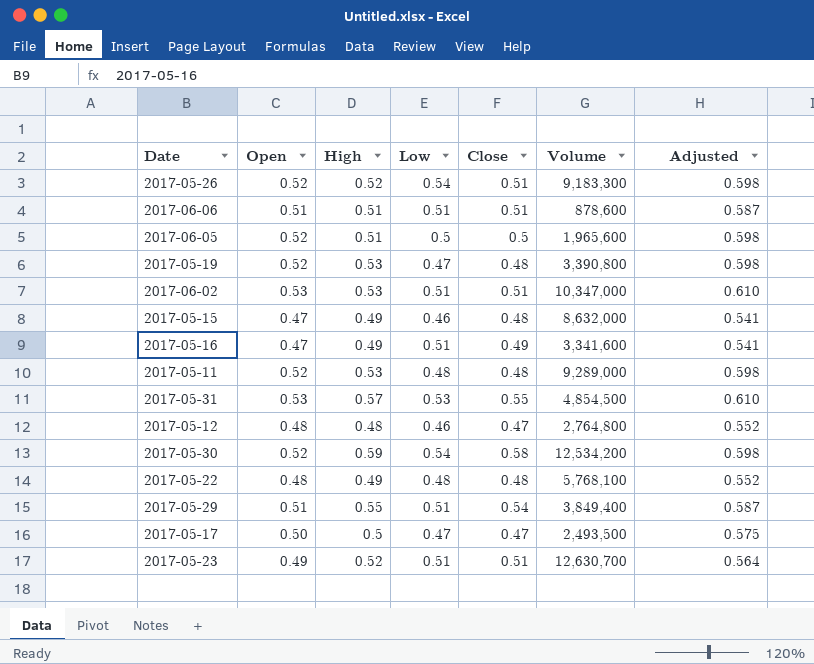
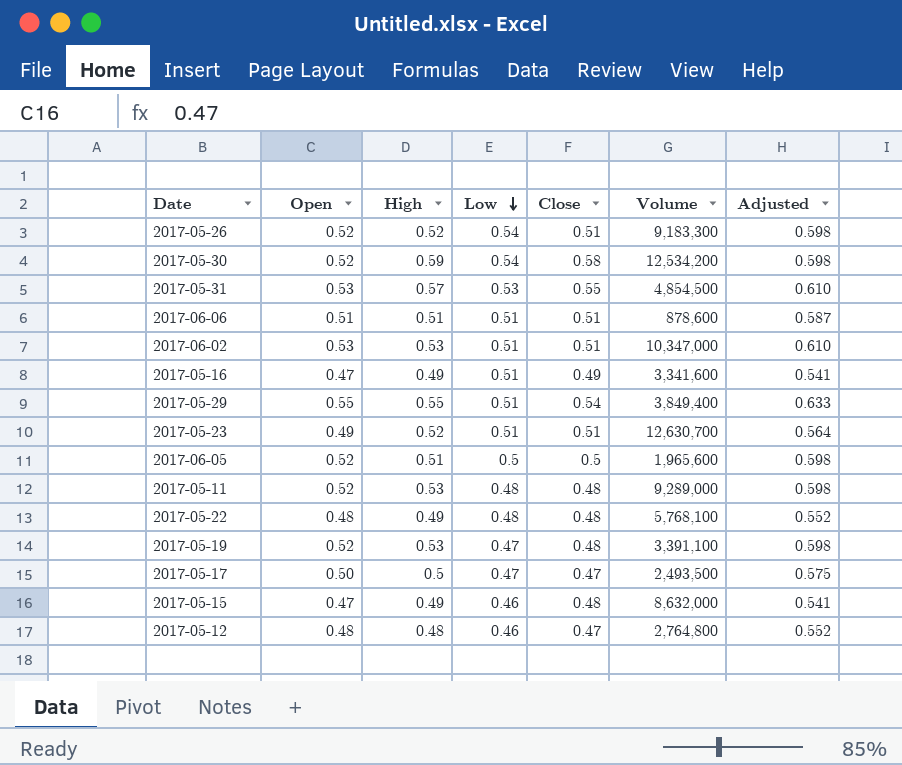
row order: none -> Low descending
2017-05-29 | Open: 0.51 -> 0.55
2017-05-29 | Adjusted: 0.587 -> 0.633
2017-05-19 | Volume: 3,390,800 -> 3,391,100

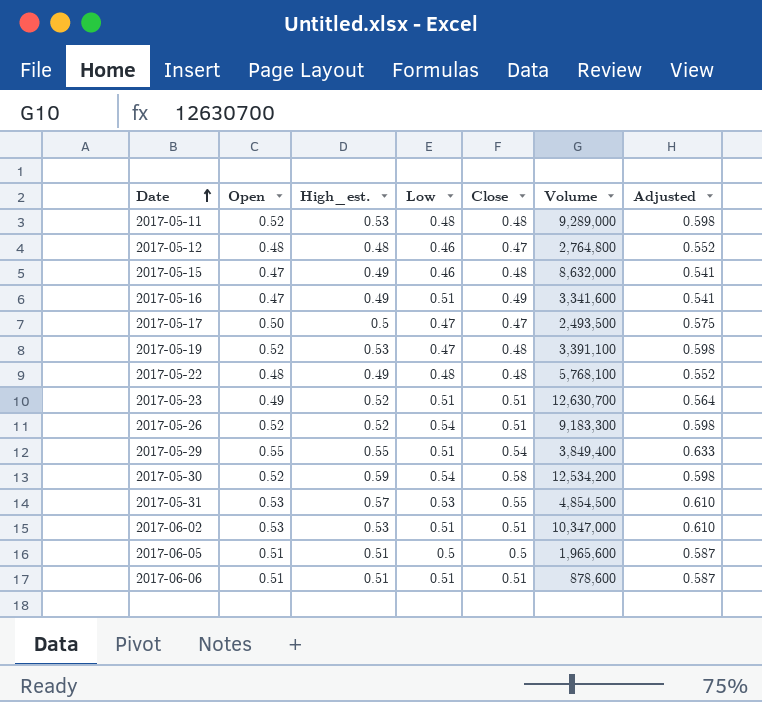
row order: Low descending -> Date ascending
column name: High -> High_est.
2017-06-05 | Open: 0.52 -> 0.51
2017-06-05 | Adjusted: 0.598 -> 0.587

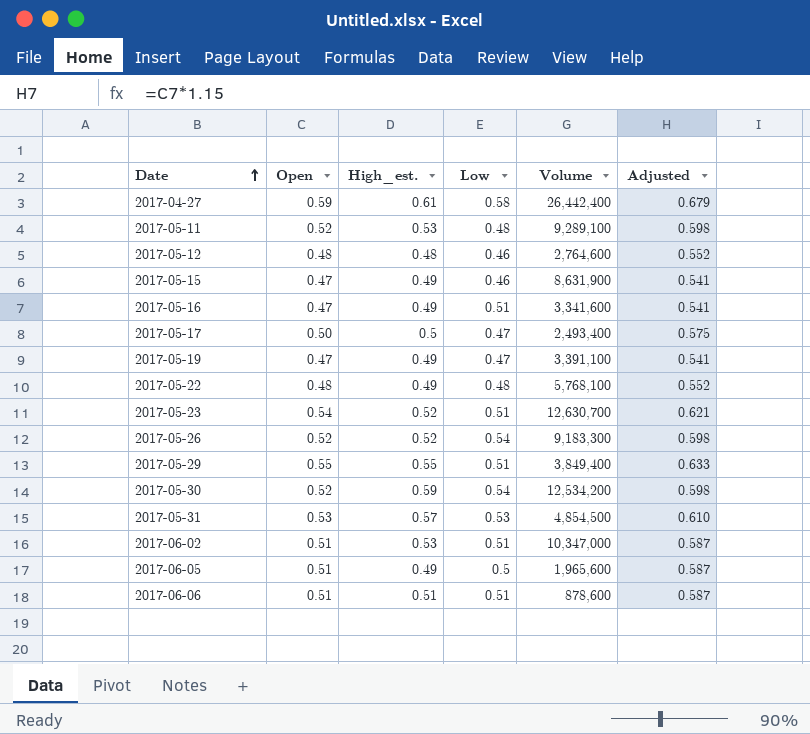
column Close | position: 5 -> none
row 2017-04-27: none -> 0.59 | 0.61 | 0.58 | 26,442,400 | 0.679
2017-05-11 | Volume: 9,289,000 -> 9,289,100
2017-05-12 | Volume: 2,764,800 -> 2,764,600
2017-05-15 | Volume: 8,632,000 -> 8,631,900
2017-05-17 | Volume: 2,493,500 -> 2,493,400
2017-05-19 | Open: 0.52 -> 0.47
2017-05-19 | High_est.: 0.53 -> 0.49
2017-05-19 | Adjusted: 0.598 -> 0.541
2017-05-23 | Open: 0.49 -> 0.54
2017-05-23 | Adjusted: 0.564 -> 0.621
2017-06-02 | Open: 0.53 -> 0.51
2017-06-02 | Adjusted: 0.610 -> 0.587
2017-06-05 | High_est.: 0.51 -> 0.49

